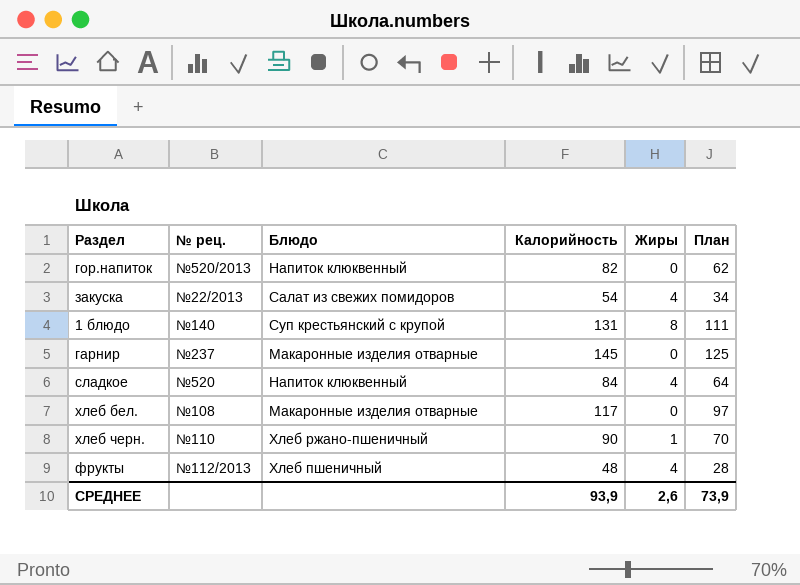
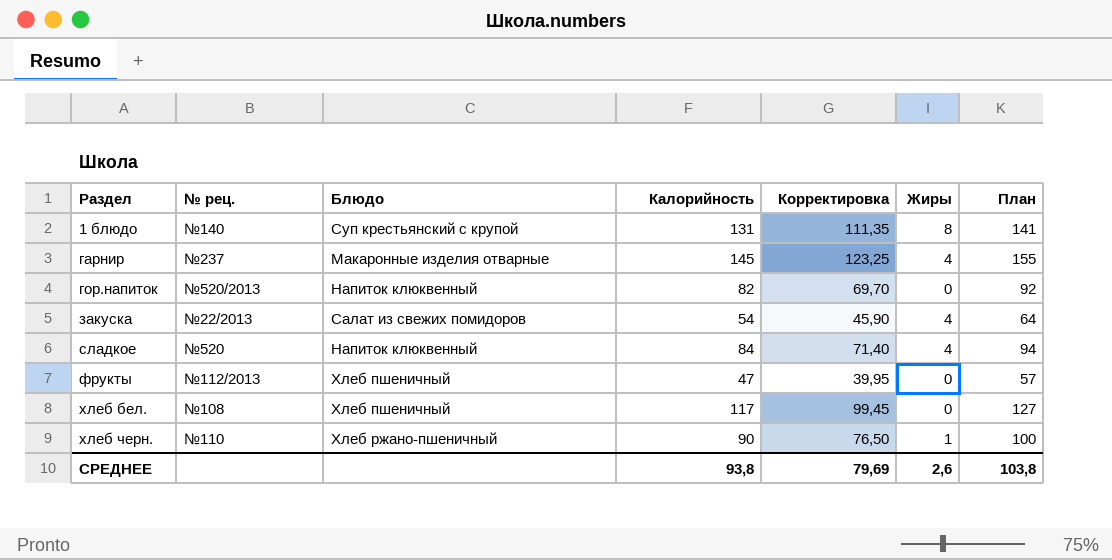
row order: none -> Раздел ascending
column Корректировка | formula: none -> [Калорийность] * 0,85
column План | formula: [Калорийность] - 20 -> [Калорийность] + 10
гарнир | Жиры: 0 -> 4
фрукты | Калорийность: 48 -> 47
фрукты | Жиры: 4 -> 0
хлеб бел. | Блюдо: Макаронные изделия отварные -> Хлеб пшеничный
СРЕДНЕЕ | Калорийность: 93,9 -> 93,8
СРЕДНЕЕ | План: 73,9 -> 103,8

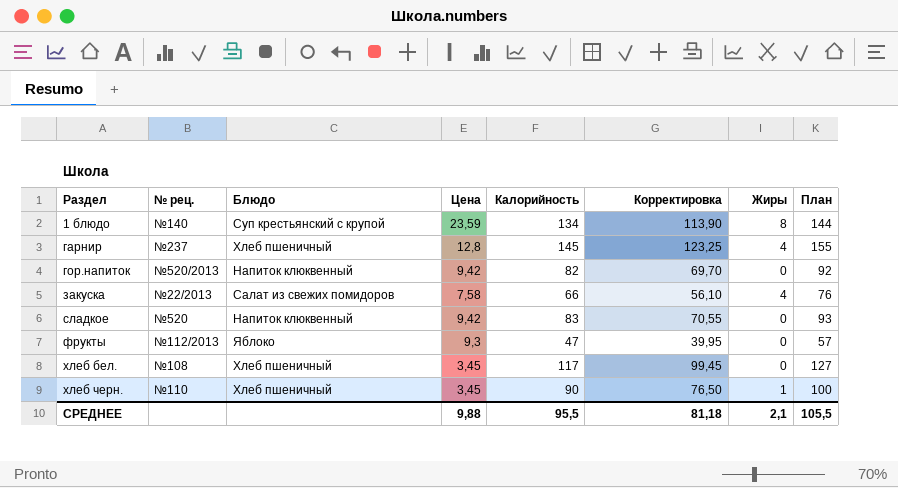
column Цена | position: none -> 4
1 блюдо | Калорийность: 131 -> 134
1 блюдо | Корректировка: 111,35 -> 113,90
1 блюдо | План: 141 -> 144
гарнир | Блюдо: Макаронные изделия отварные -> Хлеб пшеничный
закуска | Калорийность: 54 -> 66
закуска | Корректировка: 45,90 -> 56,10
закуска | План: 64 -> 76
сладкое | Калорийность: 84 -> 83
сладкое | Корректировка: 71,40 -> 70,55
сладкое | Жиры: 4 -> 0
сладкое | План: 94 -> 93
фрукты | Блюдо: Хлеб пшеничный -> Яблоко
хлеб черн. | Блюдо: Хлеб ржано-пшеничный -> Хлеб пшеничный
СРЕДНЕЕ | Калорийность: 93,8 -> 95,5
СРЕДНЕЕ | Корректировка: 79,69 -> 81,18
СРЕДНЕЕ | Жиры: 2,6 -> 2,1
СРЕДНЕЕ | План: 103,8 -> 105,5

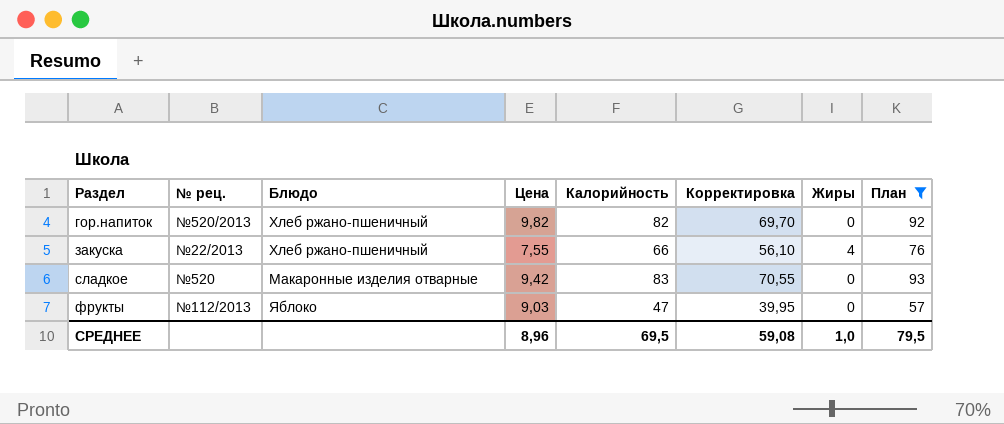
filter: none -> План <= 93
гор.напиток | Блюдо: Напиток клюквенный -> Хлеб ржано-пшеничный
гор.напиток | Цена: 9,42 -> 9,82
закуска | Блюдо: Салат из свежих помидоров -> Хлеб ржано-пшеничный
закуска | Цена: 7,58 -> 7,55
сладкое | Блюдо: Напиток клюквенный -> Макаронные изделия отварные
фрукты | Цена: 9,3 -> 9,03
СРЕДНЕЕ | Цена: 9,88 -> 8,96
СРЕДНЕЕ | Калорийность: 95,5 -> 69,5
СРЕДНЕЕ | Корректировка: 81,18 -> 59,08
СРЕДНЕЕ | Жиры: 2,1 -> 1,0
СРЕДНЕЕ | План: 105,5 -> 79,5

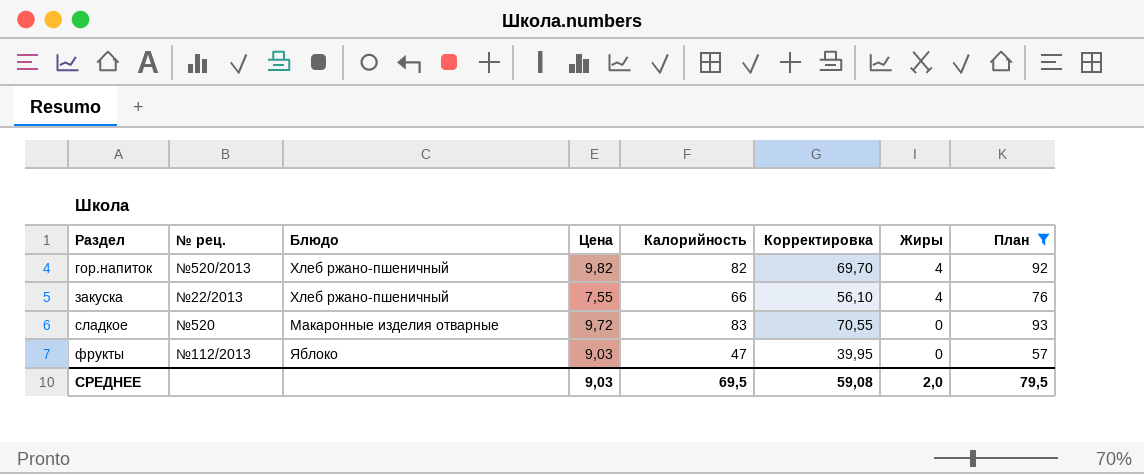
гор.напиток | Жиры: 0 -> 4
сладкое | Цена: 9,42 -> 9,72
СРЕДНЕЕ | Цена: 8,96 -> 9,03
СРЕДНЕЕ | Жиры: 1,0 -> 2,0

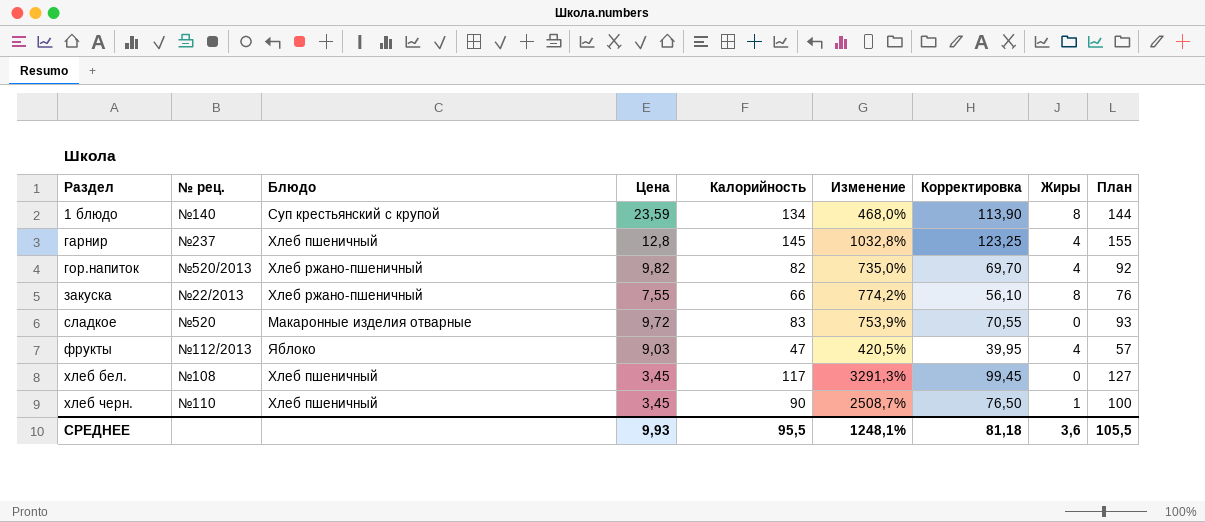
filter: План <= 93 -> none
column Изменение | formula: none -> ([Калорийность] - [Цена]) / [Цена]
закуска | Жиры: 4 -> 8
фрукты | Жиры: 0 -> 4
СРЕДНЕЕ | Цена: 9,03 -> 9,93
СРЕДНЕЕ | Калорийность: 69,5 -> 95,5
СРЕДНЕЕ | Корректировка: 59,08 -> 81,18
СРЕДНЕЕ | Жиры: 2,0 -> 3,6
СРЕДНЕЕ | План: 79,5 -> 105,5

